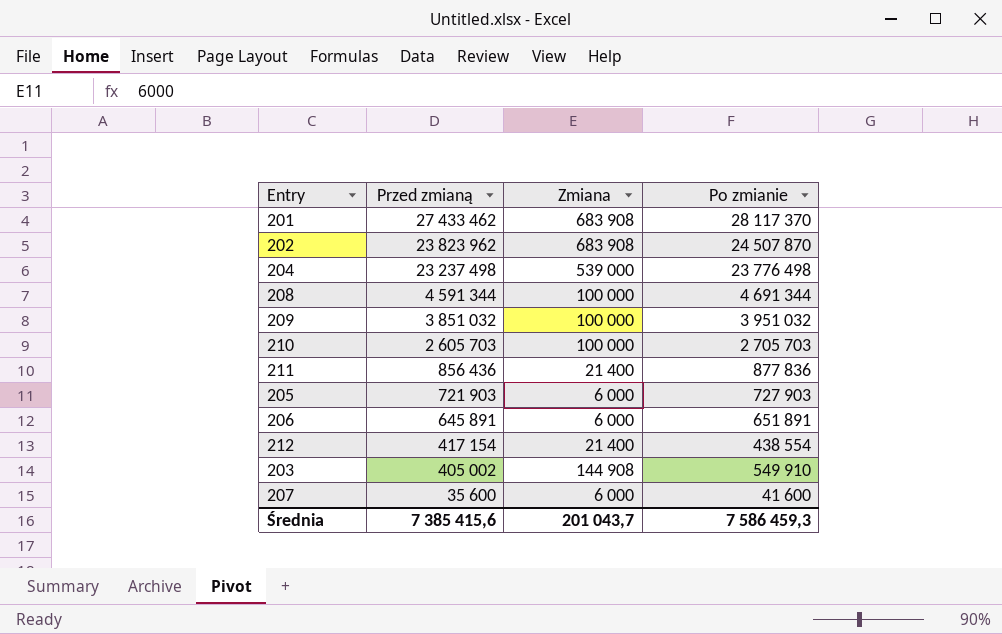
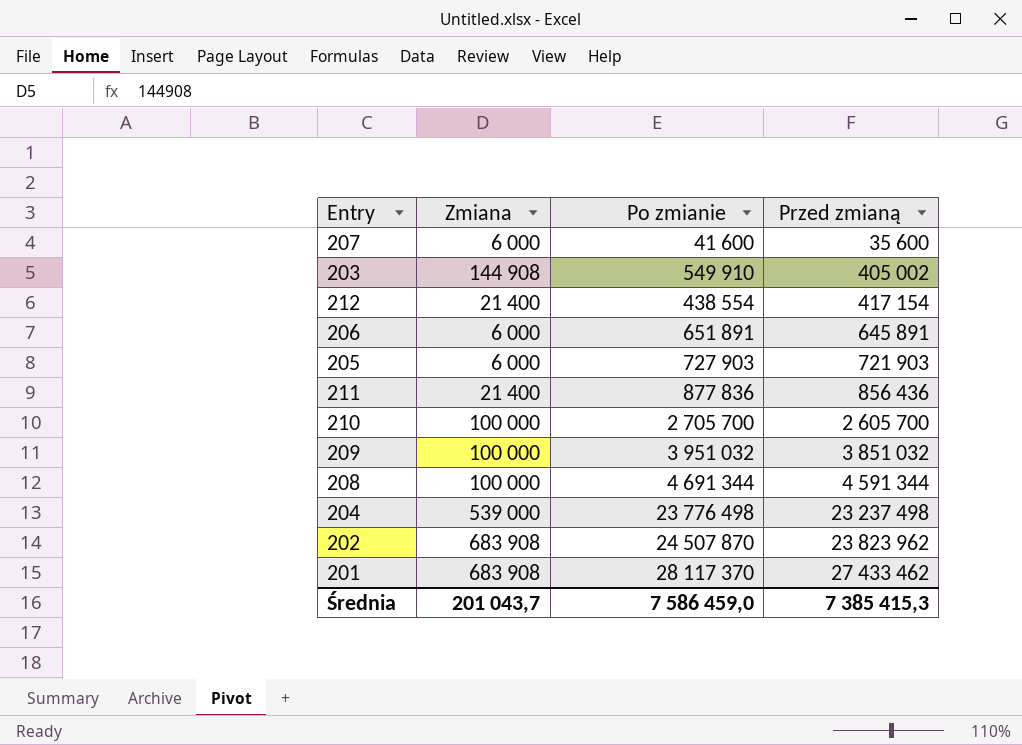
row order: Przed zmianą descending -> Przed zmianą ascending
column Przed zmianą | position: 2 -> 4
210 | Po zmianie: 2 705 703 -> 2 705 700
210 | Przed zmianą: 2 605 703 -> 2 605 700
Średnia | Po zmianie: 7 586 459,3 -> 7 586 459,0
Średnia | Przed zmianą: 7 385 415,6 -> 7 385 415,3

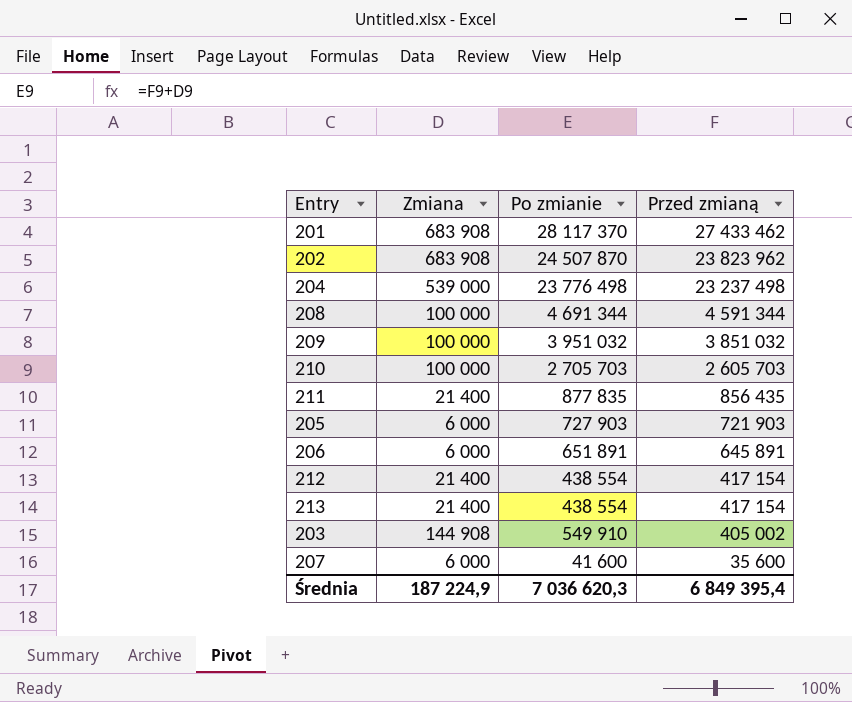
row order: Przed zmianą ascending -> Przed zmianą descending
210 | Po zmianie: 2 705 700 -> 2 705 703
210 | Przed zmianą: 2 605 700 -> 2 605 703
211 | Po zmianie: 877 836 -> 877 835
211 | Przed zmianą: 856 436 -> 856 435
row 213: none -> 21 400 | 438 554 | 417 154
Średnia | Zmiana: 201 043,7 -> 187 224,9
Średnia | Po zmianie: 7 586 459,0 -> 7 036 620,3
Średnia | Przed zmianą: 7 385 415,3 -> 6 849 395,4

